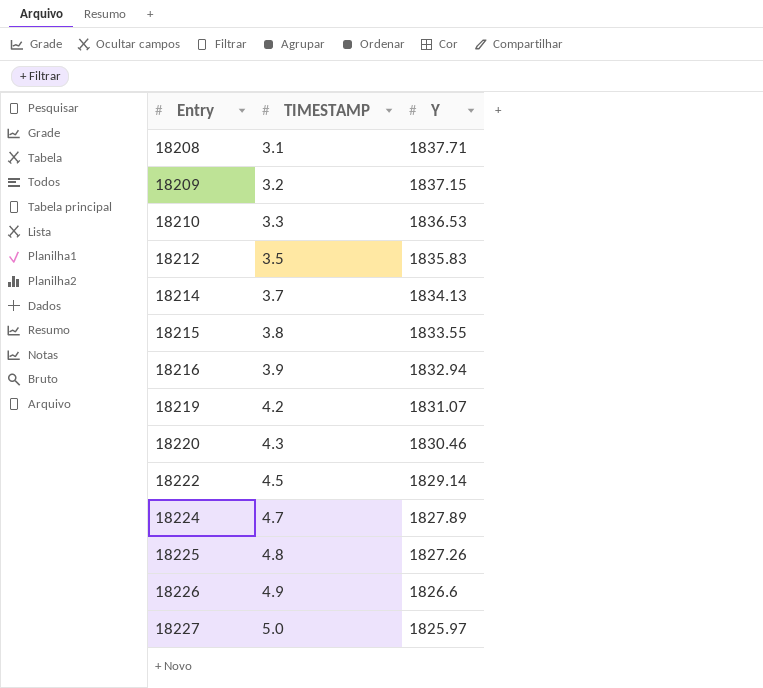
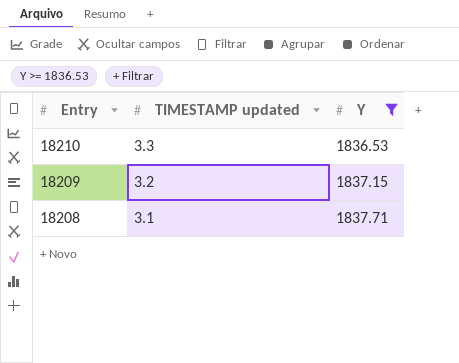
filter: none -> Y >= 1836.53
row order: Entry ascending -> Entry descending
column name: TIMESTAMP -> TIMESTAMP updated

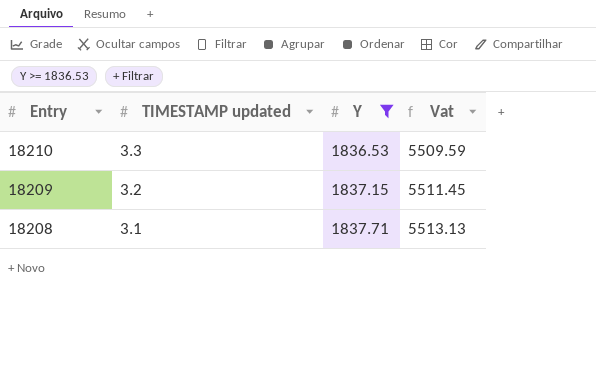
column Vat | formula: none -> [Y] * 3

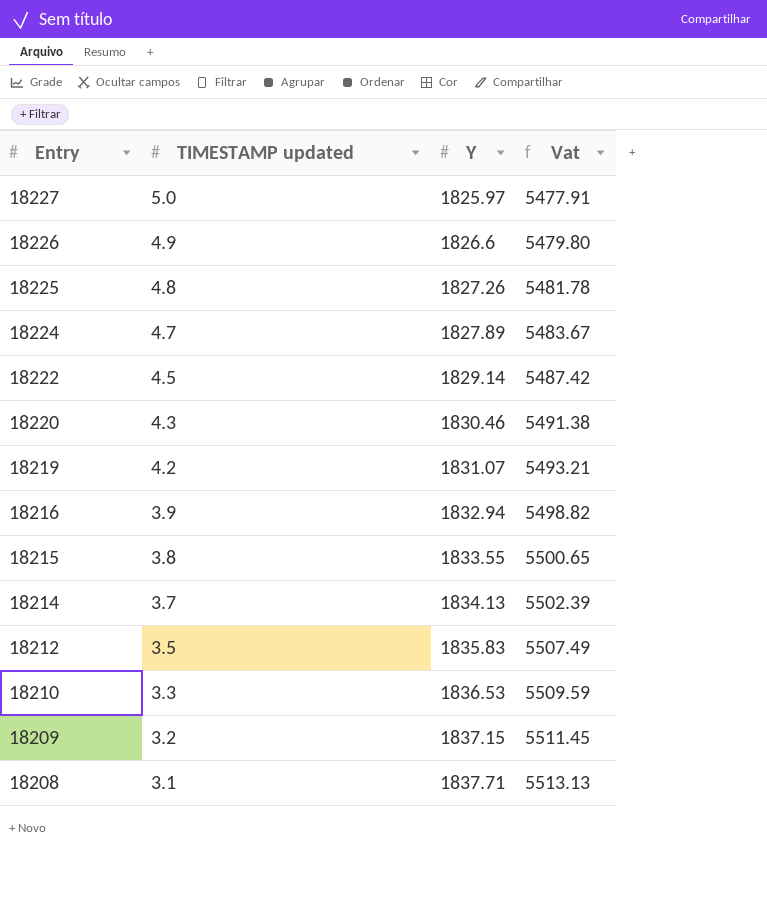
filter: Y >= 1836.53 -> none

